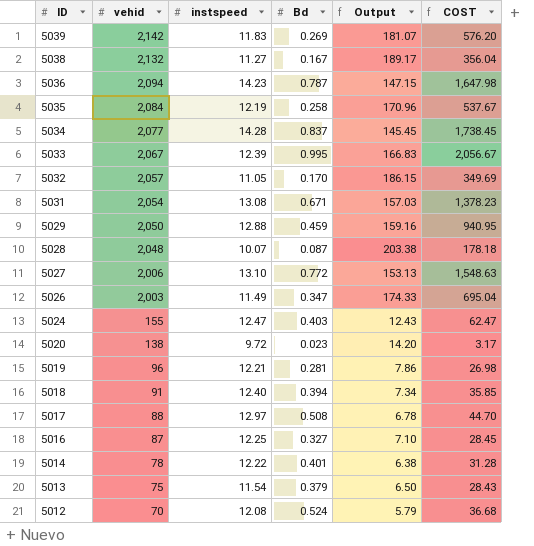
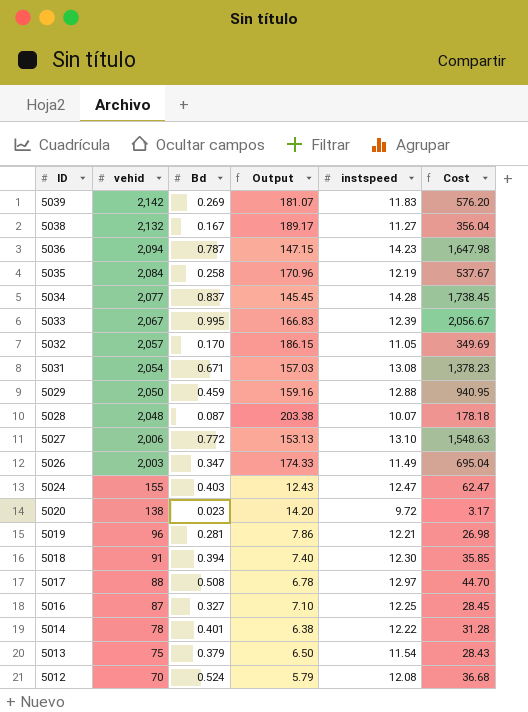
column instspeed | position: 3 -> 5
column name: COST -> Cost
5018 | Output: 7.34 -> 7.40
5018 | instspeed: 12.40 -> 12.30

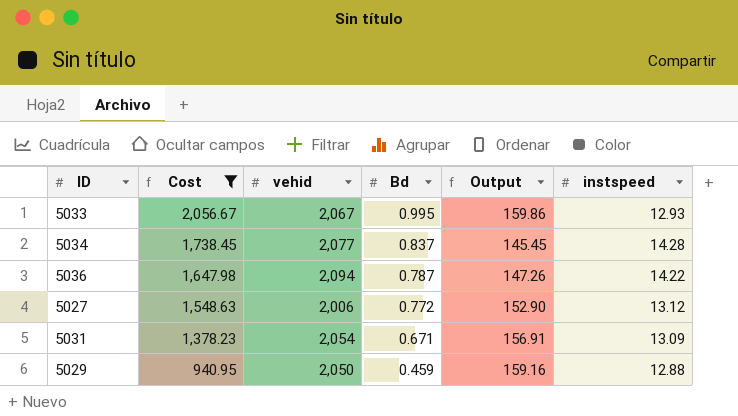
filter: none -> Cost >= 940.95
row order: ID descending -> Cost descending
column Cost | position: 6 -> 2
5033 | Output: 166.83 -> 159.86
5033 | instspeed: 12.39 -> 12.93
5036 | Output: 147.15 -> 147.26
5036 | instspeed: 14.23 -> 14.22
5027 | Output: 153.13 -> 152.90
5027 | instspeed: 13.10 -> 13.12
5031 | Output: 157.03 -> 156.91
5031 | instspeed: 13.08 -> 13.09

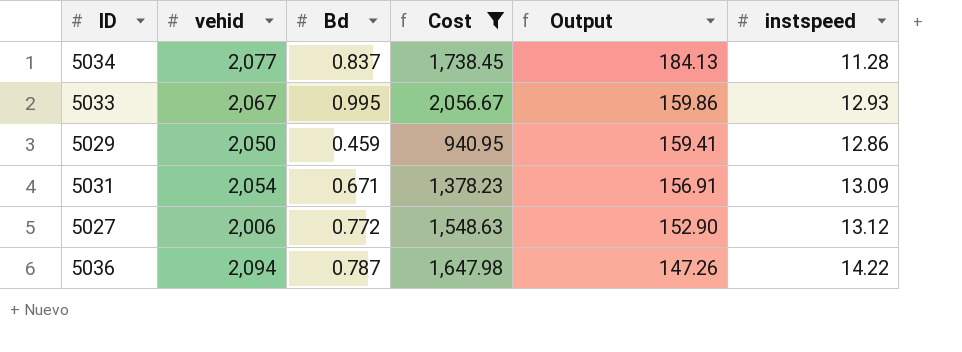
row order: Cost descending -> Output descending
column Cost | position: 2 -> 4
5034 | Output: 145.45 -> 184.13
5034 | instspeed: 14.28 -> 11.28
5029 | Output: 159.16 -> 159.41
5029 | instspeed: 12.88 -> 12.86

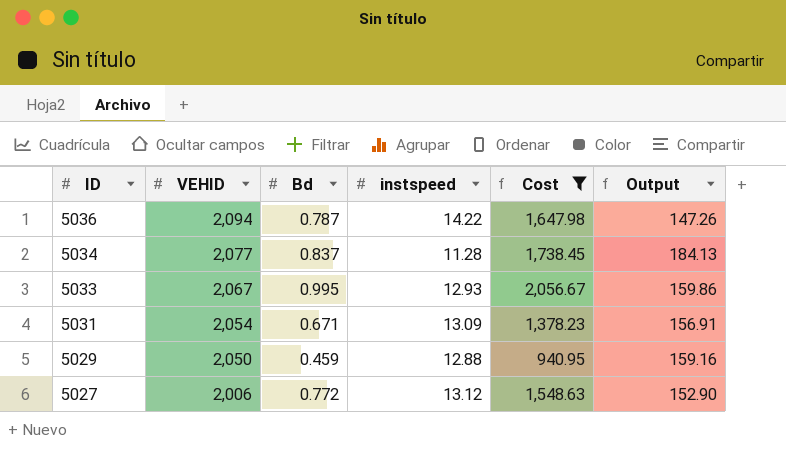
row order: Output descending -> ID descending
column name: vehid -> VEHID
column instspeed | position: 6 -> 4
5029 | instspeed: 12.86 -> 12.88
5029 | Output: 159.41 -> 159.16

